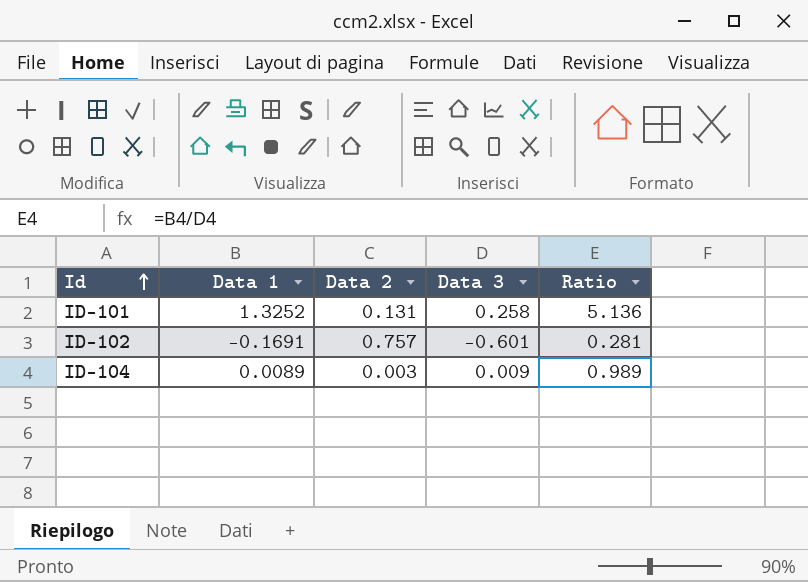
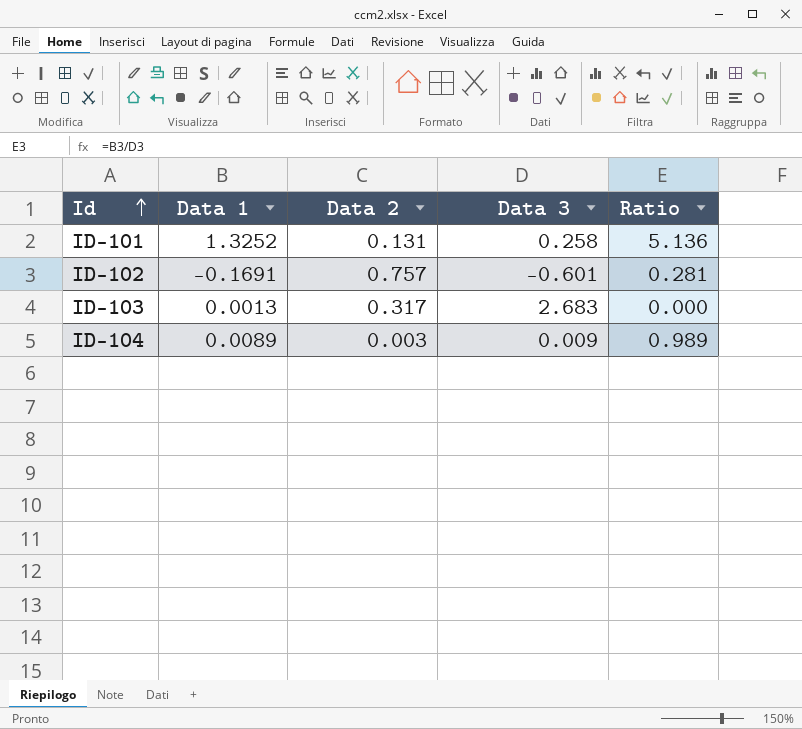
row ID-103: none -> 0.0013 | 0.317 | 2.683 | 0.000

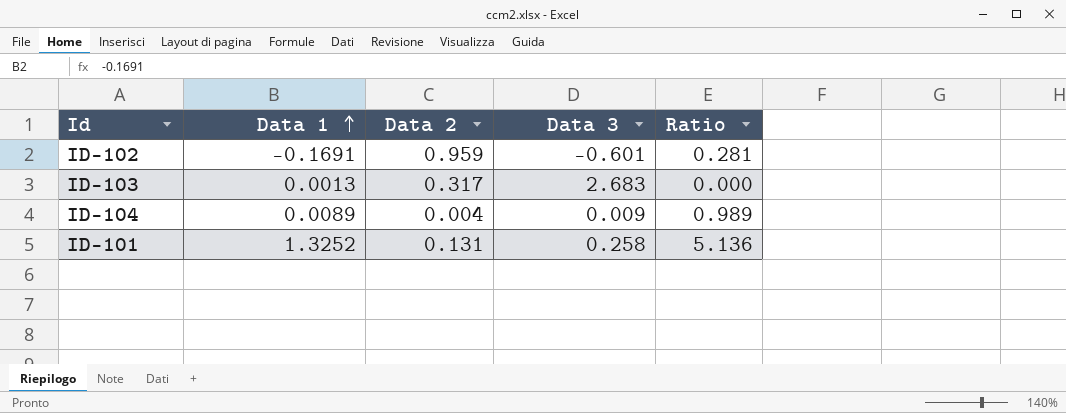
row order: Id ascending -> Data 1 ascending
ID-102 | Data 2: 0.757 -> 0.959
ID-104 | Data 2: 0.003 -> 0.004

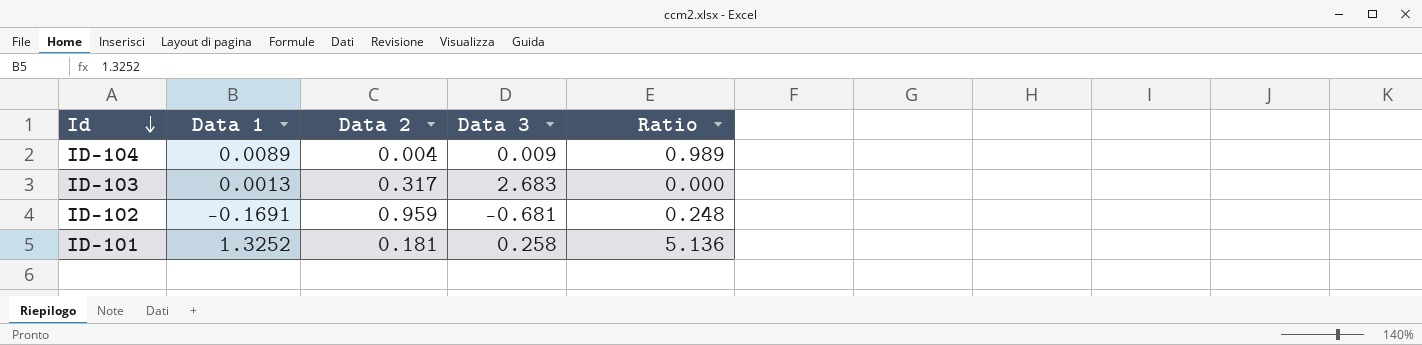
row order: Data 1 ascending -> Id descending
ID-102 | Data 3: -0.601 -> -0.681
ID-102 | Ratio: 0.281 -> 0.248
ID-101 | Data 2: 0.131 -> 0.181

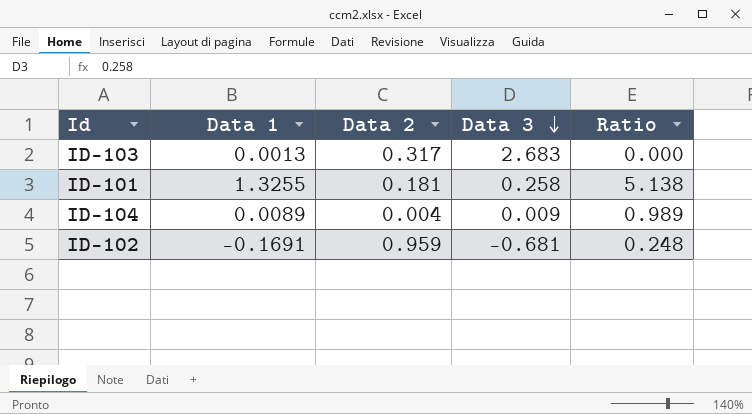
row order: Id descending -> Data 3 descending
ID-101 | Data 1: 1.3252 -> 1.3255
ID-101 | Ratio: 5.136 -> 5.138

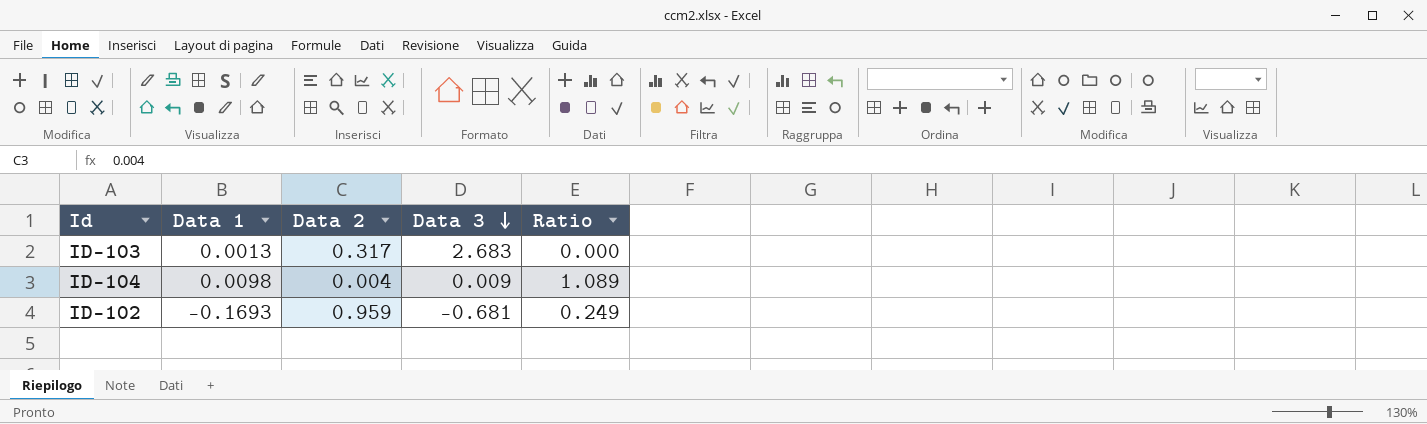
row ID-101: 1.3255 | 0.181 | 0.258 | 5.138 -> none
ID-104 | Data 1: 0.0089 -> 0.0098
ID-104 | Ratio: 0.989 -> 1.089
ID-102 | Data 1: -0.1691 -> -0.1693
ID-102 | Ratio: 0.248 -> 0.249

